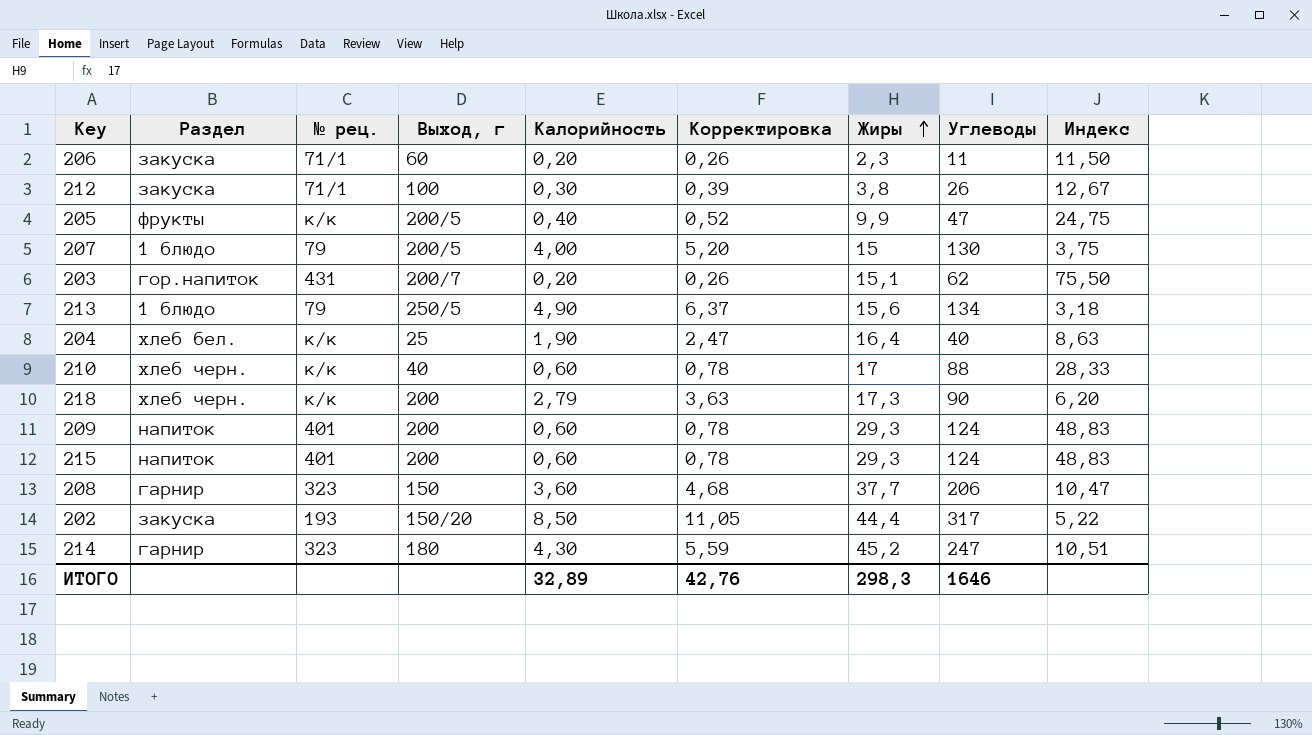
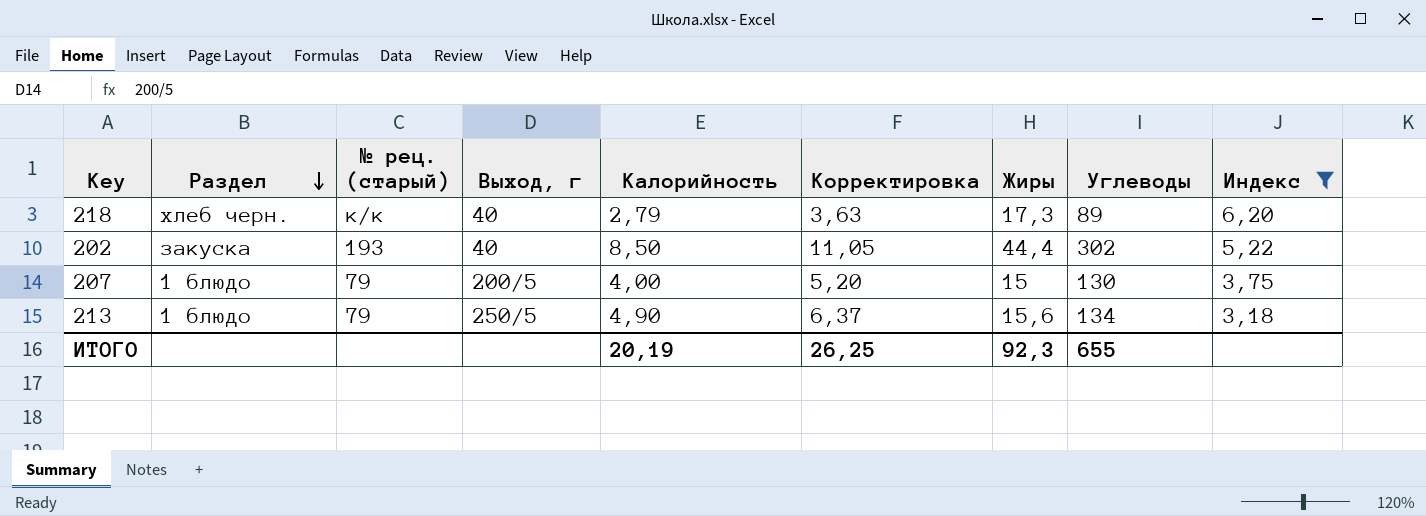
filter: none -> Индекс <= 6,20
row order: Жиры ascending -> Раздел descending
column name: № рец. -> № рец. (старый)
218 | Выход, г: 200 -> 40
218 | Углеводы: 90 -> 89
202 | Выход, г: 150/20 -> 40
202 | Углеводы: 317 -> 302
ИТОГО | Калорийность: 32,89 -> 20,19
ИТОГО | Корректировка: 42,76 -> 26,25
ИТОГО | Жиры: 298,3 -> 92,3
ИТОГО | Углеводы: 1646 -> 655

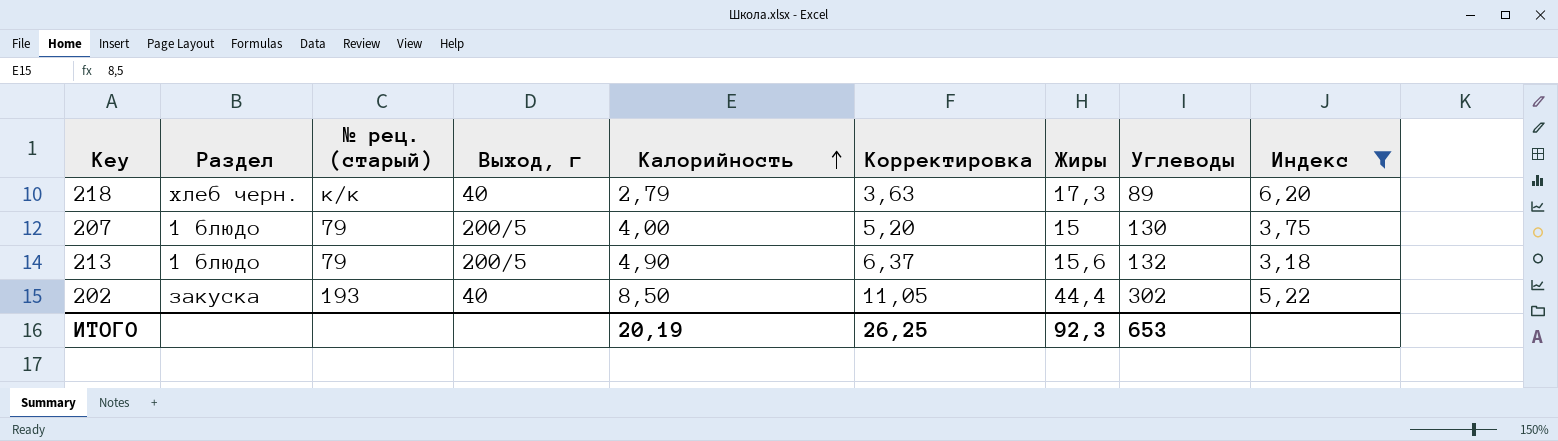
row order: Раздел descending -> Калорийность ascending
213 | Выход, г: 250/5 -> 200/5
213 | Углеводы: 134 -> 132
ИТОГО | Углеводы: 655 -> 653

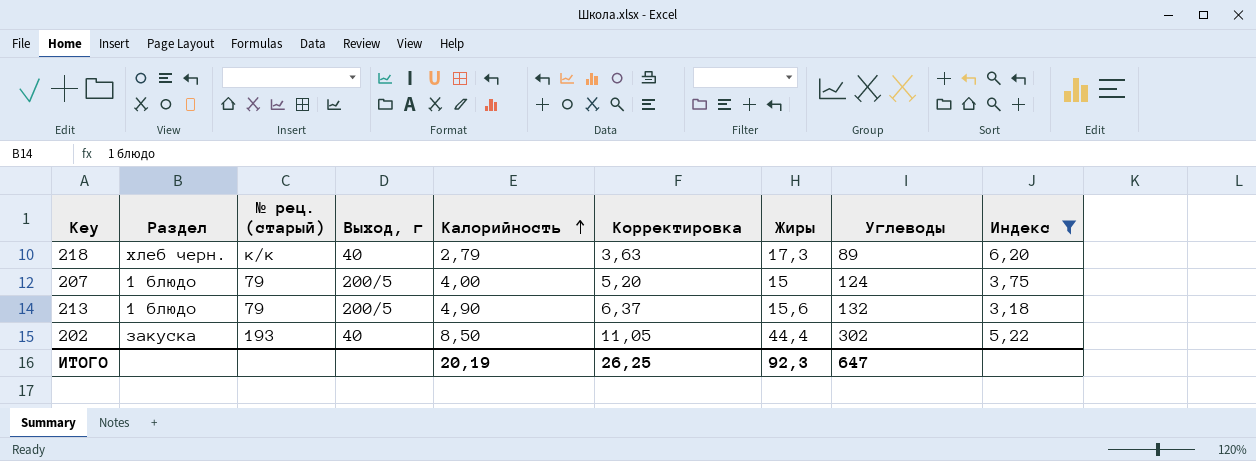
207 | Углеводы: 130 -> 124
ИТОГО | Углеводы: 653 -> 647

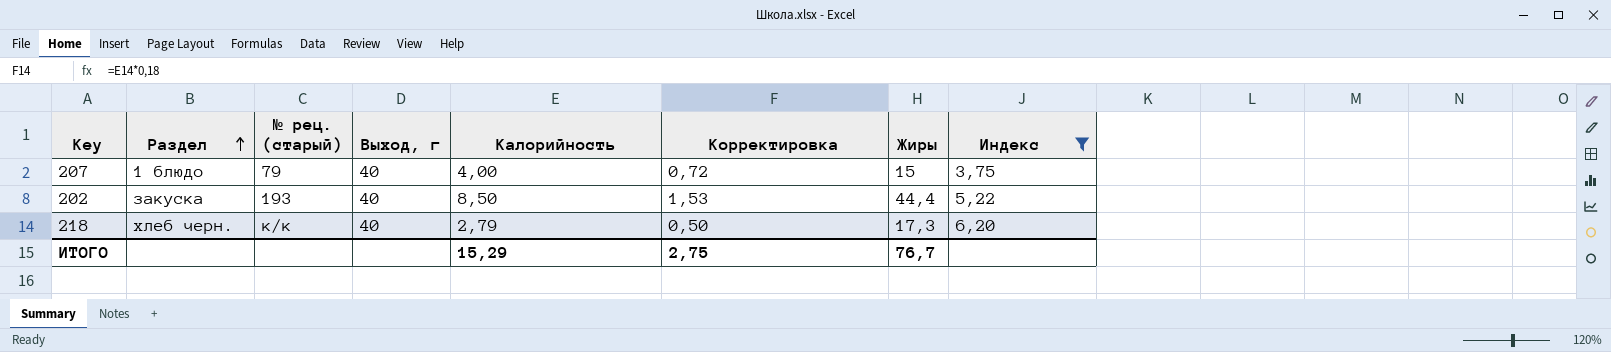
row order: Калорийность ascending -> Раздел ascending
column Углеводы | position: 8 -> none
column Корректировка | formula: [Калорийность] * 1,3 -> [Калорийность] * 0,18
row 213: 1 блюдо | 79 | 200/5 | 4,90 | 6,37 | 15,6 | 132 | 3,18 -> none
207 | Выход, г: 200/5 -> 40
ИТОГО | Калорийность: 20,19 -> 15,29
ИТОГО | Корректировка: 26,25 -> 2,75
ИТОГО | Жиры: 92,3 -> 76,7

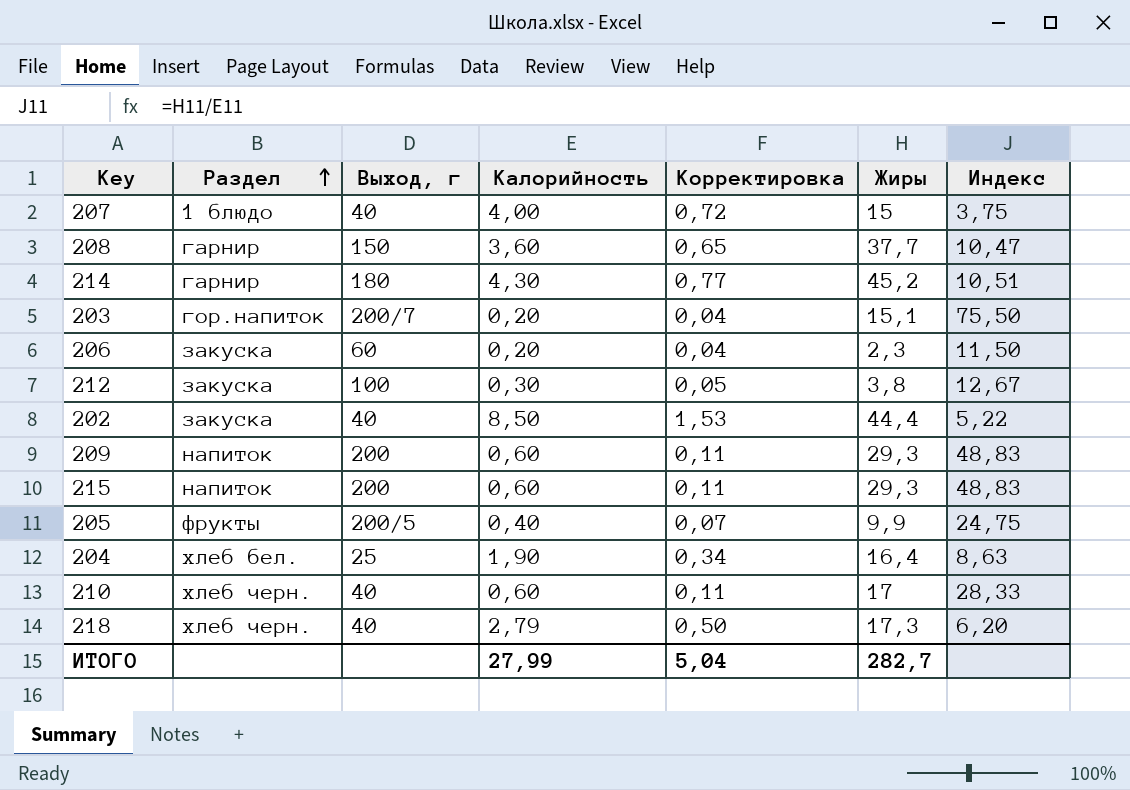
filter: Индекс <= 6,20 -> none
column № рец. (старый) | position: 3 -> none
ИТОГО | Калорийность: 15,29 -> 27,99
ИТОГО | Корректировка: 2,75 -> 5,04
ИТОГО | Жиры: 76,7 -> 282,7

